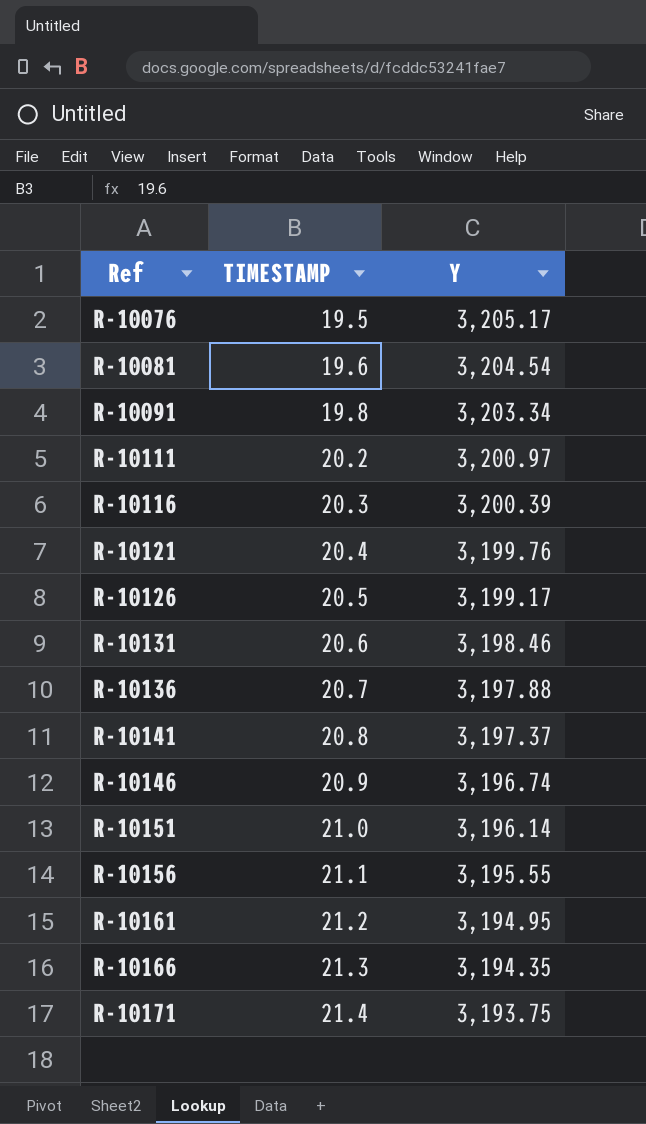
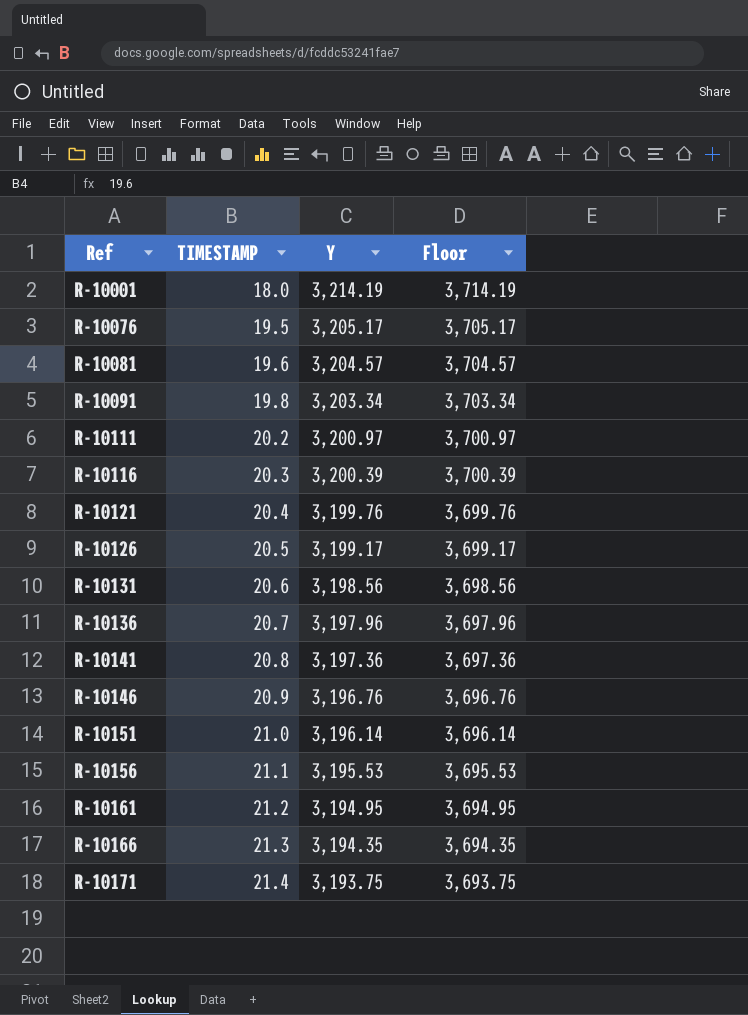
column Floor | formula: none -> [Y] + 500
row R-10001: none -> 18.0 | 3,214.19 | 3,714.19
R-10081 | Y: 3,204.54 -> 3,204.57
R-10131 | Y: 3,198.46 -> 3,198.56
R-10136 | Y: 3,197.88 -> 3,197.96
R-10141 | Y: 3,197.37 -> 3,197.36
R-10146 | Y: 3,196.74 -> 3,196.76
R-10156 | Y: 3,195.55 -> 3,195.53

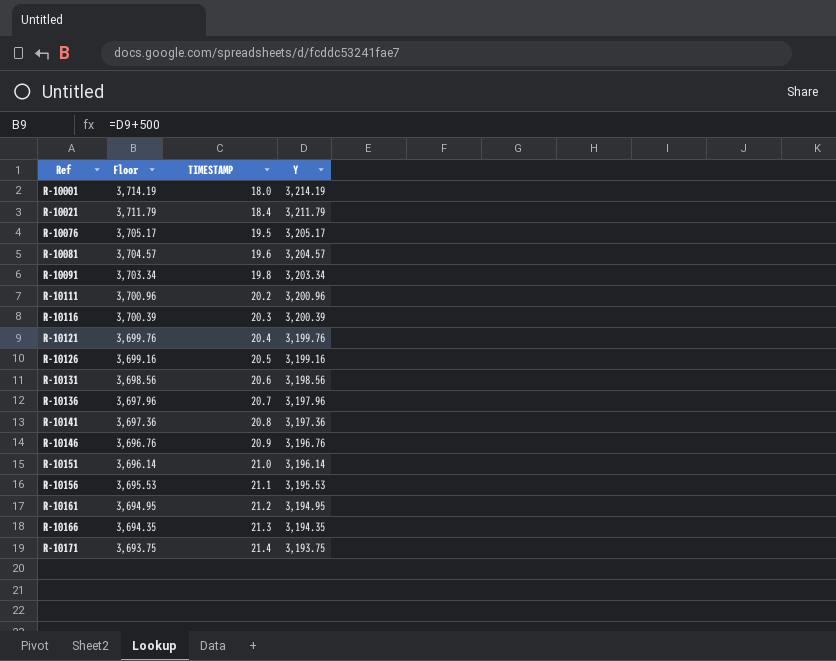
column Floor | position: 4 -> 2
row R-10021: none -> 3,711.79 | 18.4 | 3,211.79
R-10111 | Floor: 3,700.97 -> 3,700.96
R-10111 | Y: 3,200.97 -> 3,200.96
R-10126 | Floor: 3,699.17 -> 3,699.16
R-10126 | Y: 3,199.17 -> 3,199.16

